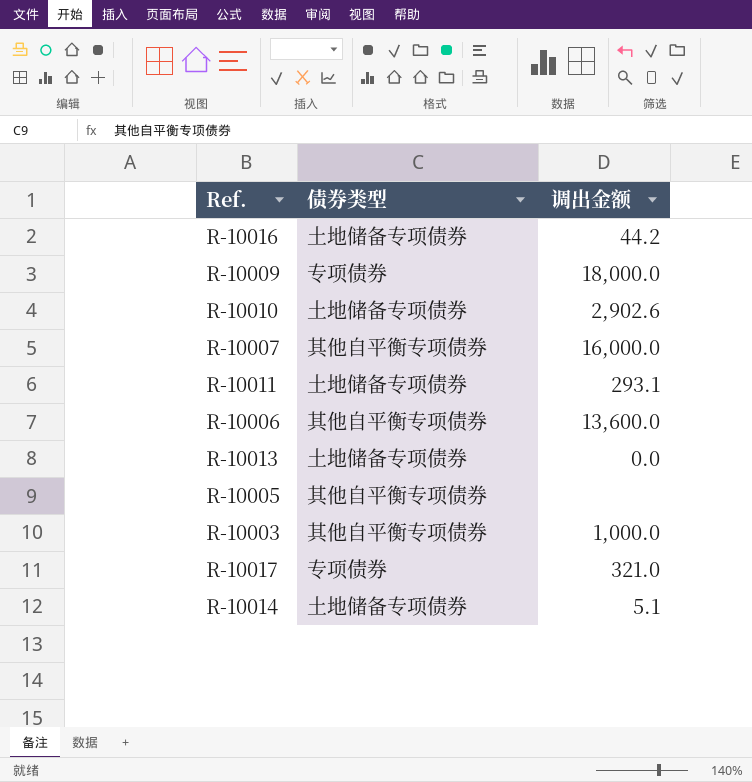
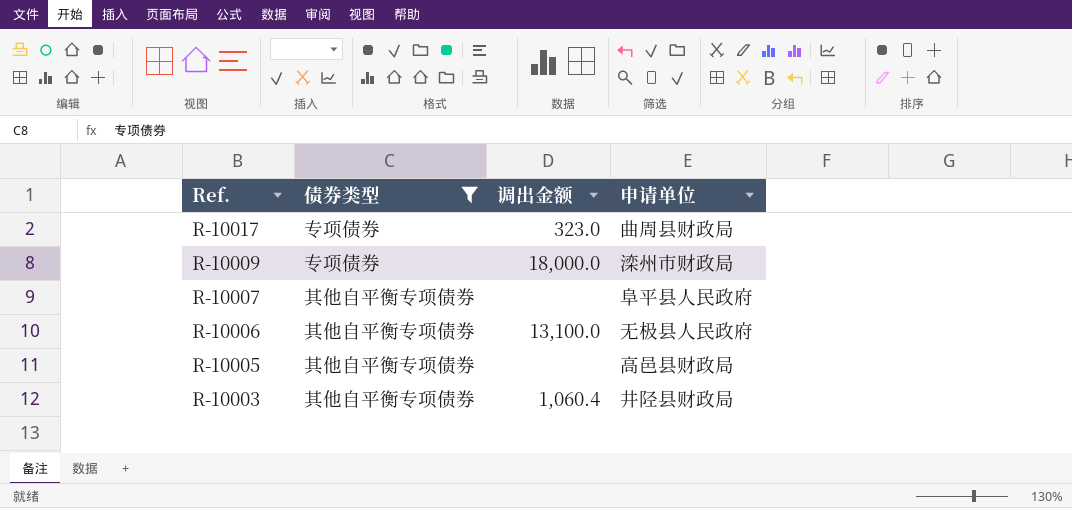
filter: none -> 债券类型 != 土地储备专项债券
row order: none -> Ref. descending
column 申请单位 | position: none -> 4
R-10017 | 调出金额: 321.0 -> 323.0
R-10007 | 调出金额: 16,000.0 -> none
R-10006 | 调出金额: 13,600.0 -> 13,100.0
R-10003 | 调出金额: 1,000.0 -> 1,060.4

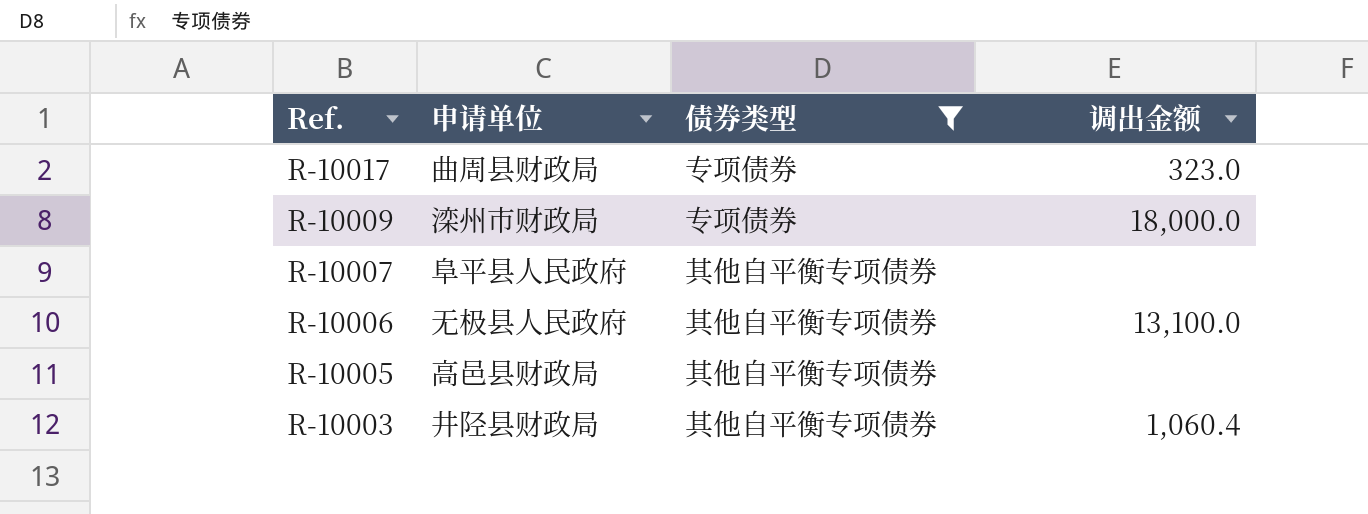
column 申请单位 | position: 4 -> 2

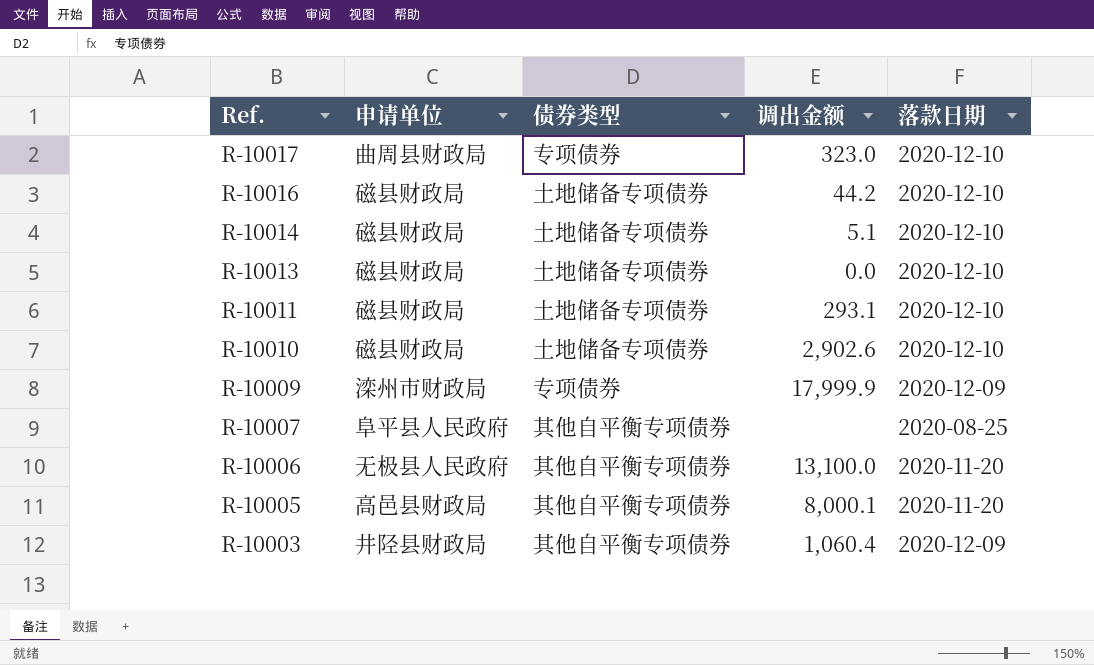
filter: 债券类型 != 土地储备专项债券 -> none
column 落款日期 | position: none -> 5
R-10009 | 调出金额: 18,000.0 -> 17,999.9
R-10005 | 调出金额: none -> 8,000.1

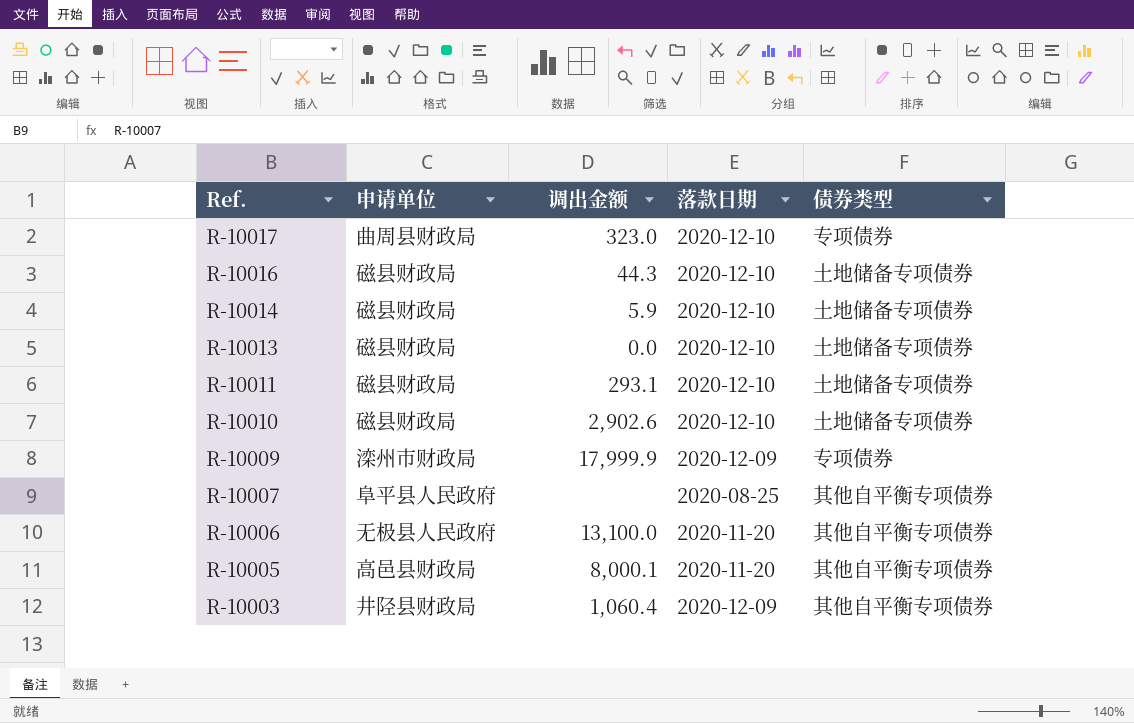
column 债券类型 | position: 3 -> 5
R-10016 | 调出金额: 44.2 -> 44.3
R-10014 | 调出金额: 5.1 -> 5.9

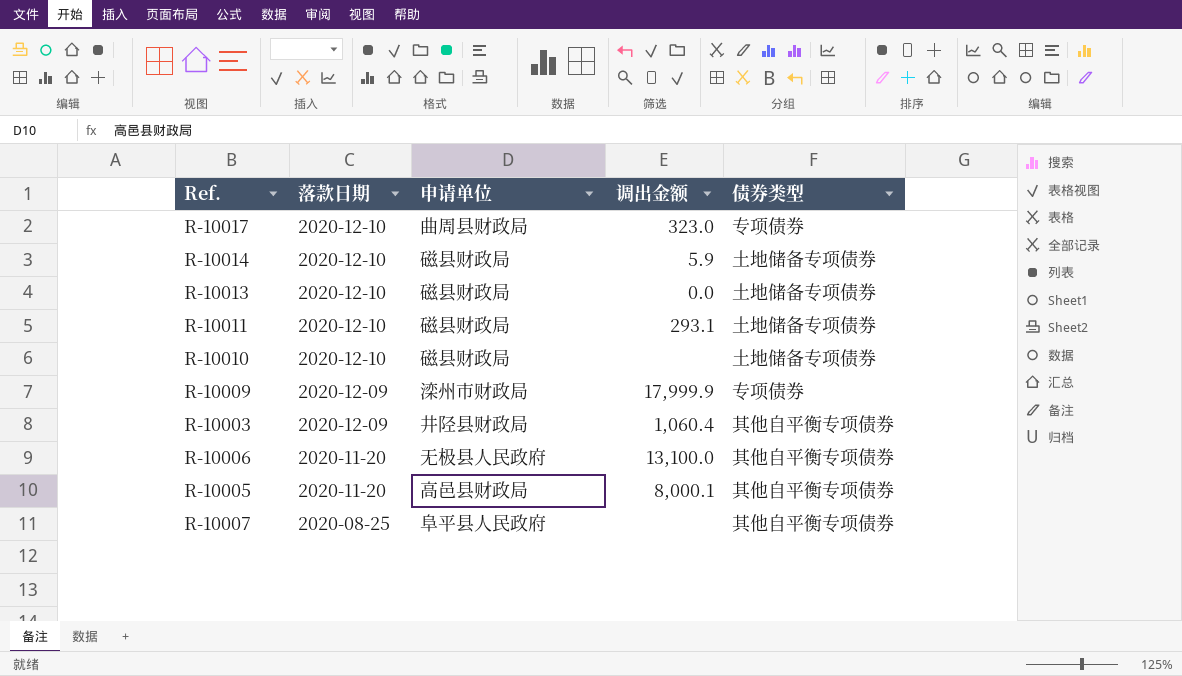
row order: Ref. descending -> 落款日期 descending
column 落款日期 | position: 4 -> 2
row R-10016: 磁县财政局 | 44.3 | 2020-12-10 | 土地储备专项债券 -> none
R-10010 | 调出金额: 2,902.6 -> none

